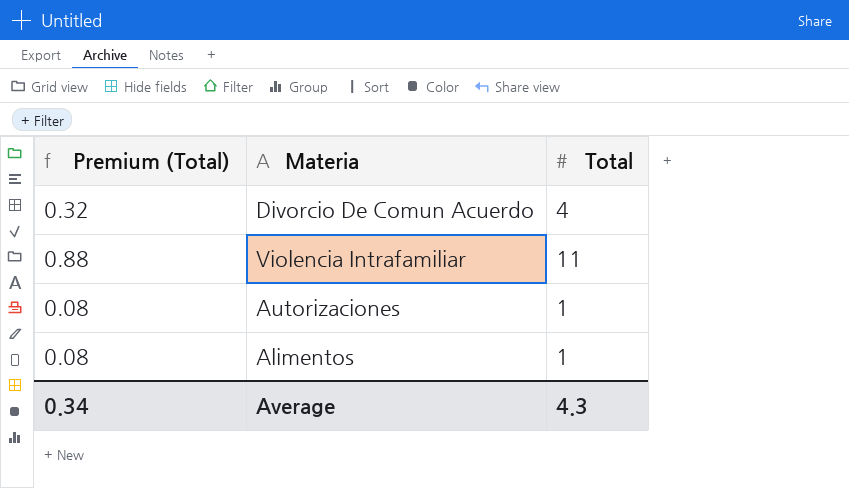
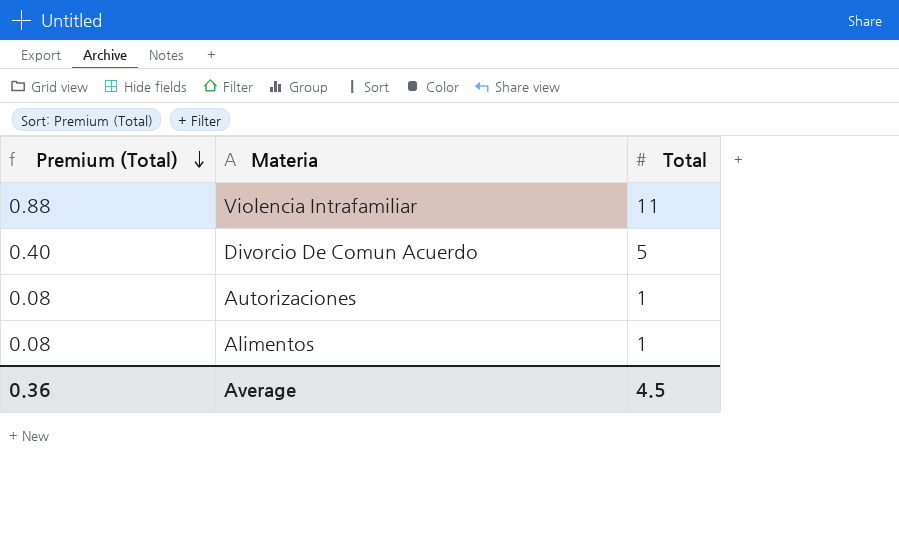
row order: none -> Premium (Total) descending
Divorcio De Comun Acuerdo | Premium (Total): 0.32 -> 0.40
Divorcio De Comun Acuerdo | Total: 4 -> 5
Average | Premium (Total): 0.34 -> 0.36
Average | Total: 4.3 -> 4.5

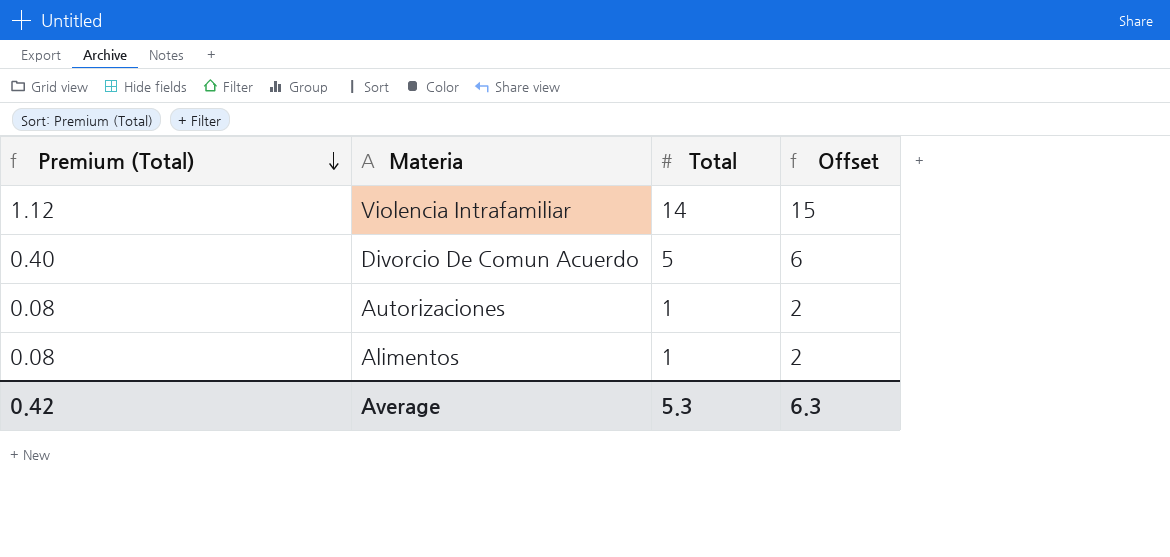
column Offset | formula: none -> [Total] + 1
Violencia Intrafamiliar | Premium (Total): 0.88 -> 1.12
Violencia Intrafamiliar | Total: 11 -> 14
Average | Premium (Total): 0.36 -> 0.42
Average | Total: 4.5 -> 5.3

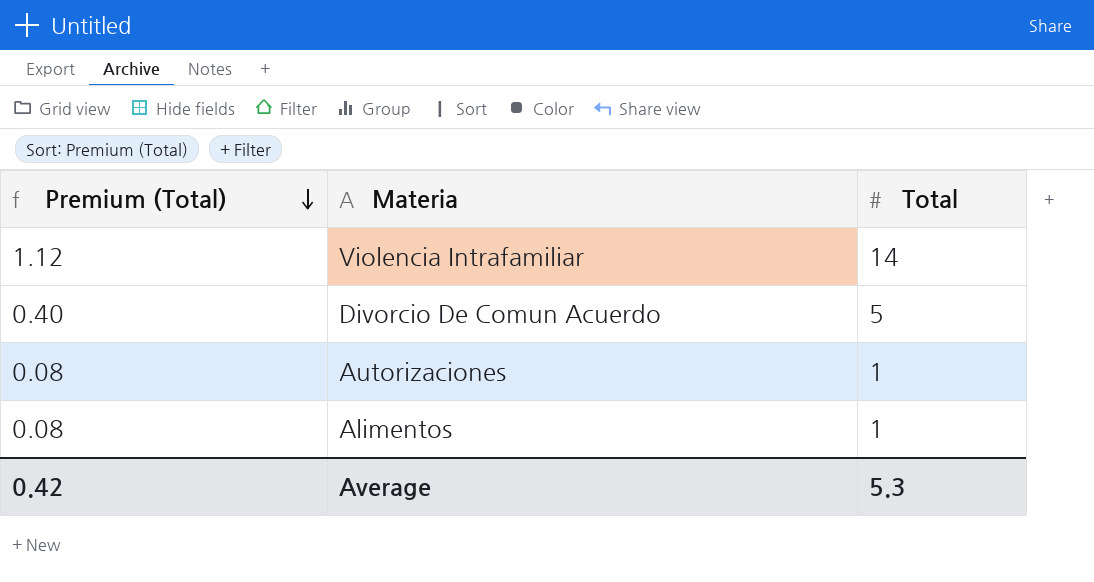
column Offset | formula: [Total] + 1 -> none

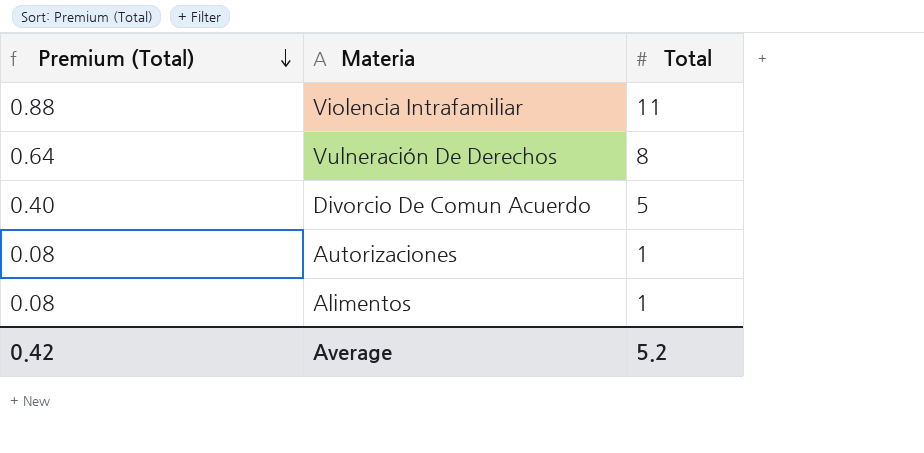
Violencia Intrafamiliar | Premium (Total): 1.12 -> 0.88
Violencia Intrafamiliar | Total: 14 -> 11
row Vulneración De Derechos: none -> 0.64 | 8
Average | Total: 5.3 -> 5.2

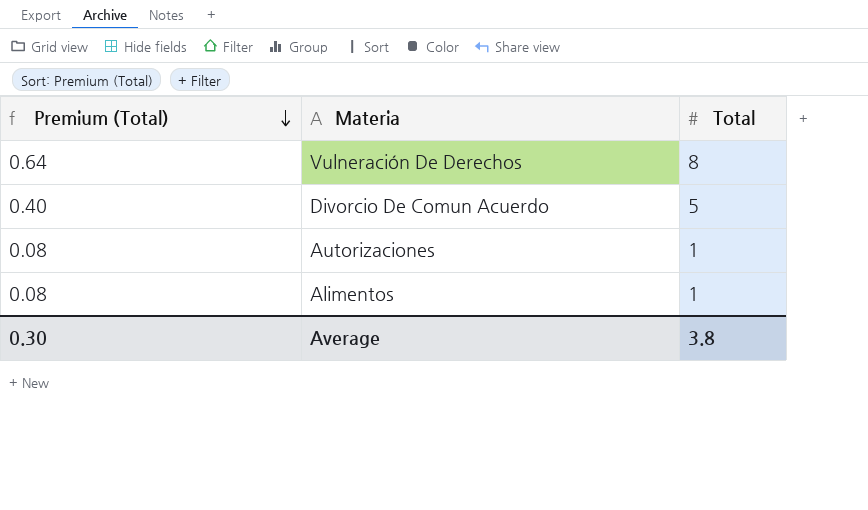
row Violencia Intrafamiliar: 0.88 | 11 -> none
Average | Premium (Total): 0.42 -> 0.30
Average | Total: 5.2 -> 3.8

